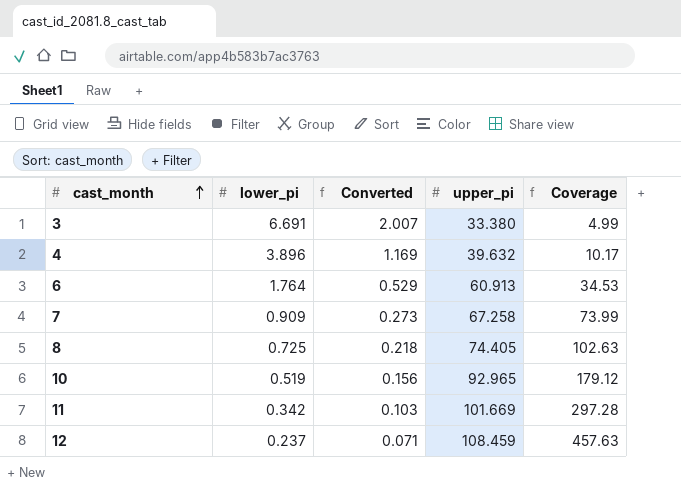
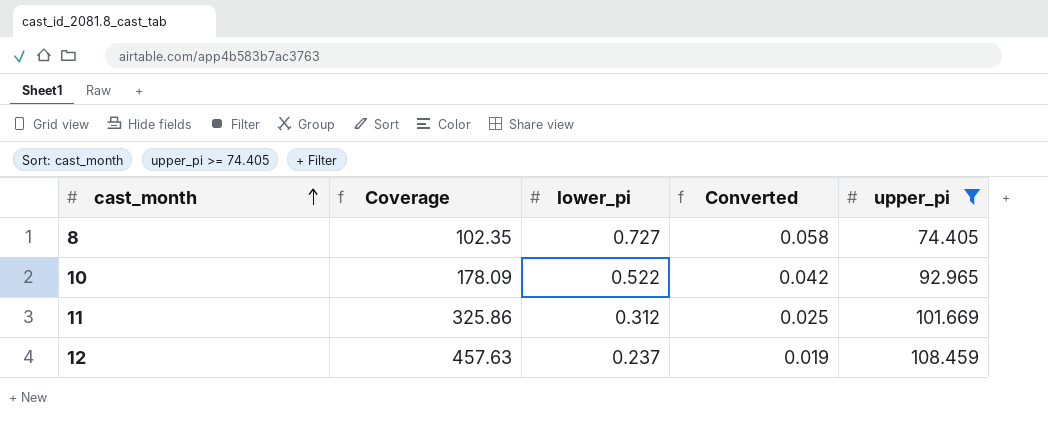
filter: none -> upper_pi >= 74.405
column Coverage | position: 5 -> 2
column Converted | formula: [lower_pi] * 0.3 -> [lower_pi] * 0.08
8 | Coverage: 102.63 -> 102.35
8 | lower_pi: 0.725 -> 0.727
10 | Coverage: 179.12 -> 178.09
10 | lower_pi: 0.519 -> 0.522
11 | Coverage: 297.28 -> 325.86
11 | lower_pi: 0.342 -> 0.312

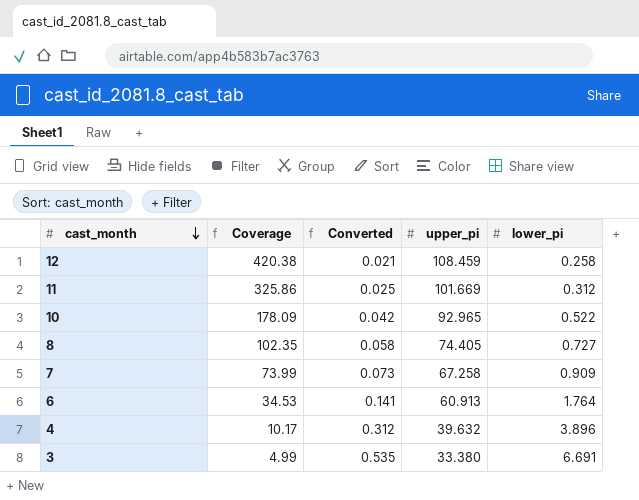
filter: upper_pi >= 74.405 -> none
row order: cast_month ascending -> cast_month descending
column lower_pi | position: 3 -> 5
12 | Coverage: 457.63 -> 420.38
12 | Converted: 0.019 -> 0.021
12 | lower_pi: 0.237 -> 0.258

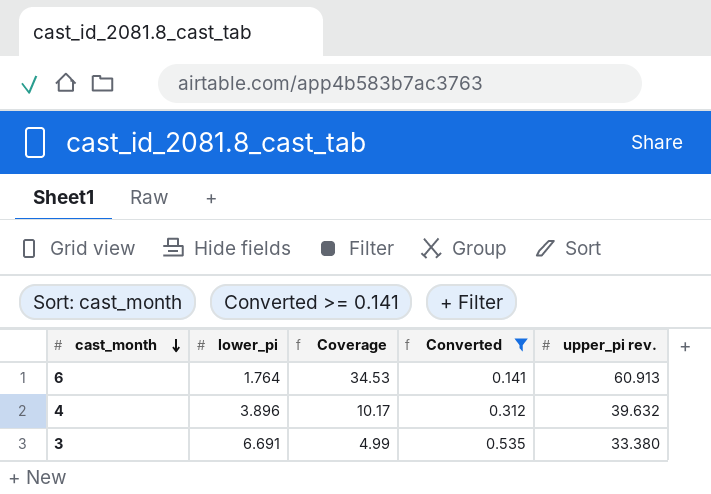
filter: none -> Converted >= 0.141
column lower_pi | position: 5 -> 2
column name: upper_pi -> upper_pi rev.

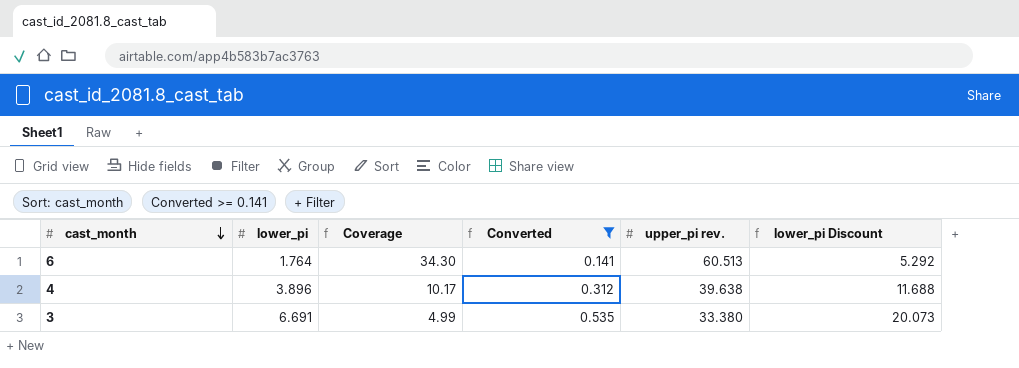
column lower_pi Discount | formula: none -> [lower_pi] * 3
6 | Coverage: 34.53 -> 34.30
6 | upper_pi rev.: 60.913 -> 60.513
4 | upper_pi rev.: 39.632 -> 39.638

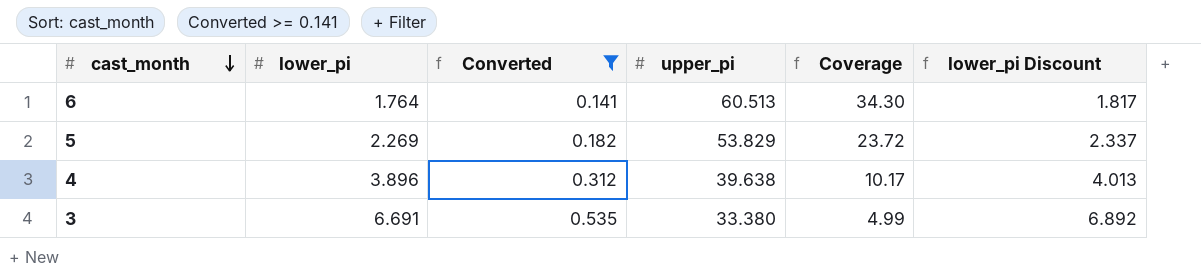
column name: upper_pi rev. -> upper_pi
column Coverage | position: 3 -> 5
column lower_pi Discount | formula: [lower_pi] * 3 -> [lower_pi] * 1.03
row 5: none -> 2.269 | 0.182 | 53.829 | 23.72 | 2.337

